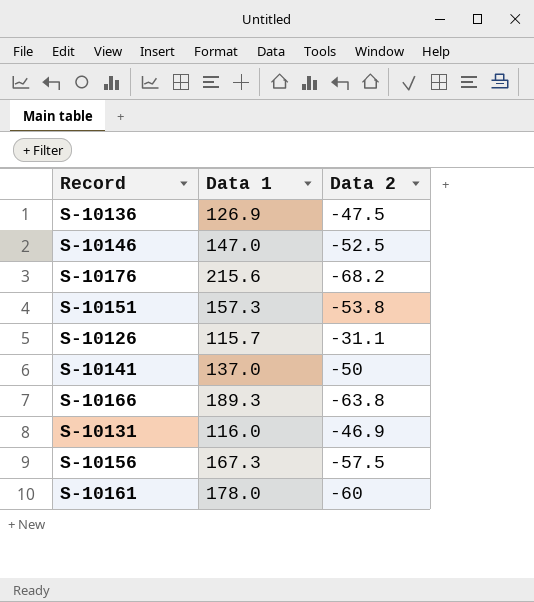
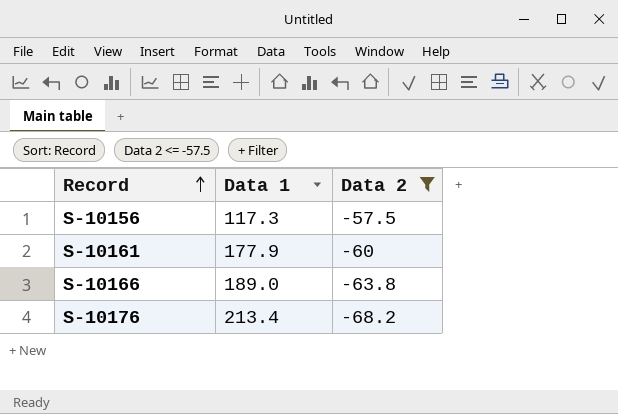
filter: none -> Data 2 <= -57.5
row order: none -> Record ascending
S-10156 | Data 1: 167.3 -> 117.3
S-10161 | Data 1: 178.0 -> 177.9
S-10166 | Data 1: 189.3 -> 189.0
S-10176 | Data 1: 215.6 -> 213.4

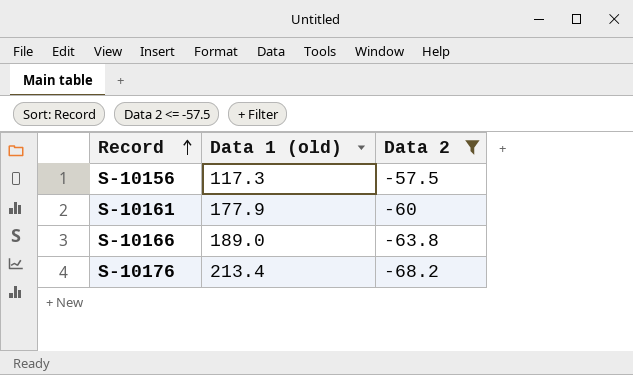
column name: Data 1 -> Data 1 (old)

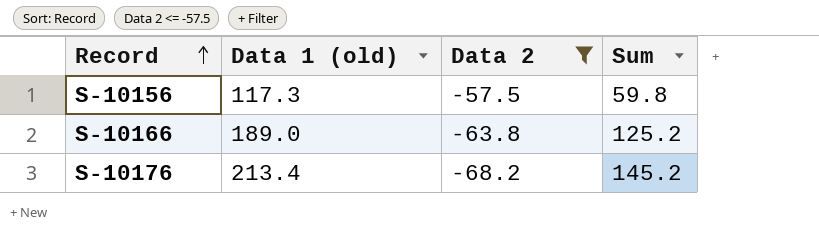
column Sum | formula: none -> [Data 1 (old)] + [Data 2]
row S-10161: 177.9 | -60 -> none

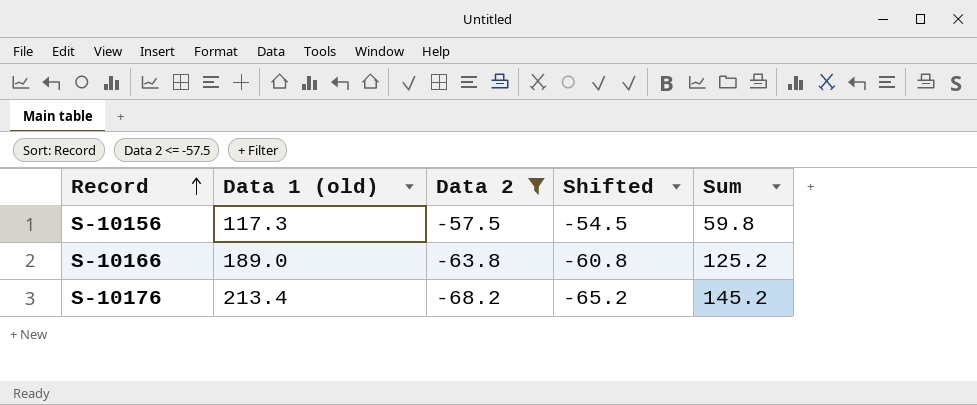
column Shifted | formula: none -> [Data 2] + 3

